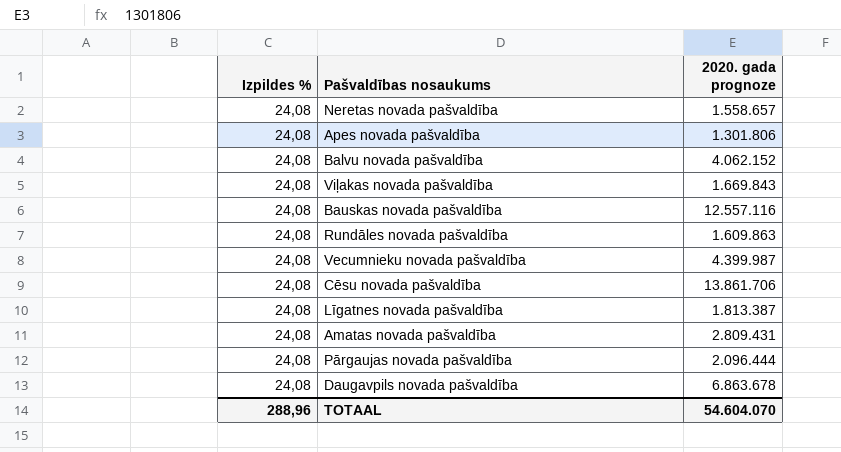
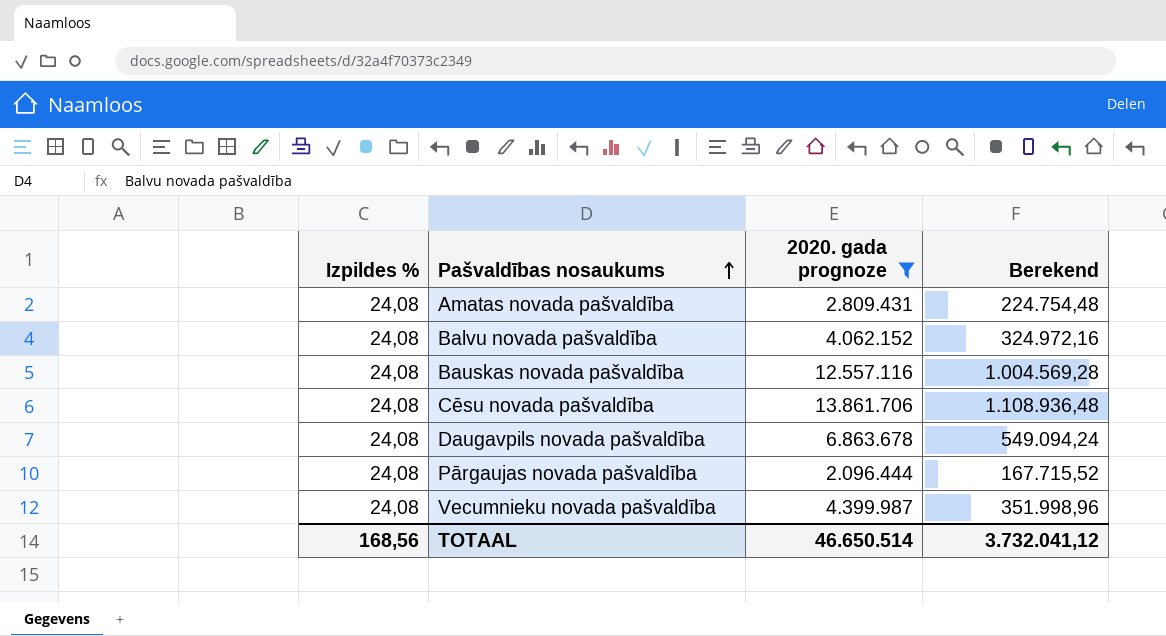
filter: none -> 2020. gada prognoze >= 2.096.444
row order: none -> Pašvaldības nosaukums ascending
column Berekend | formula: none -> [2020. gada prognoze] * 0,08
TOTAAL | Izpildes %: 288,96 -> 168,56
TOTAAL | 2020. gada prognoze: 54.604.070 -> 46.650.514

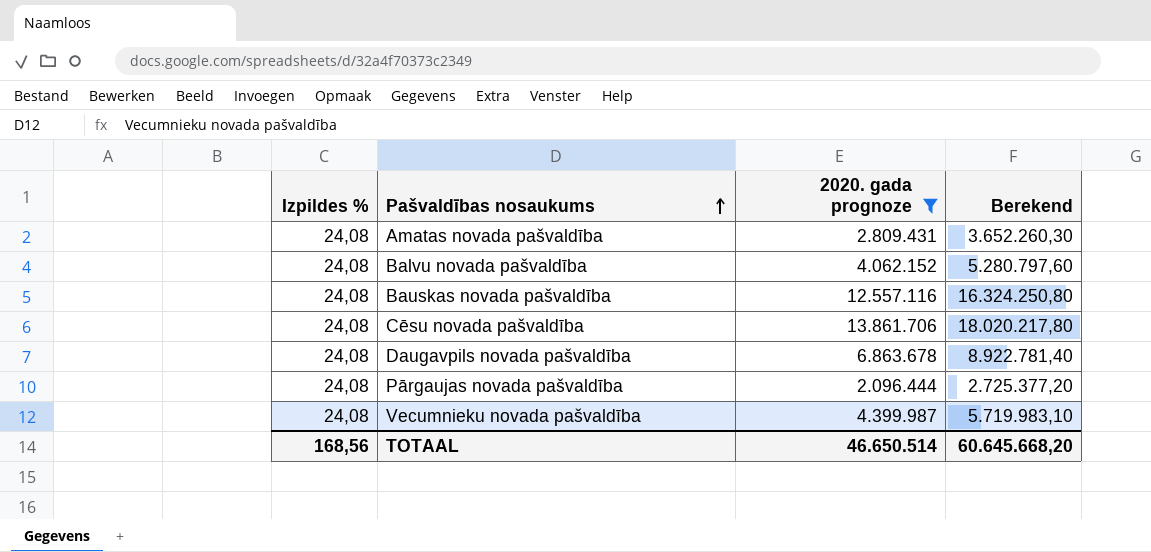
column Berekend | formula: [2020. gada prognoze] * 0,08 -> [2020. gada prognoze] * 1,3
TOTAAL | Berekend: 3.732.041,12 -> 60.645.668,20

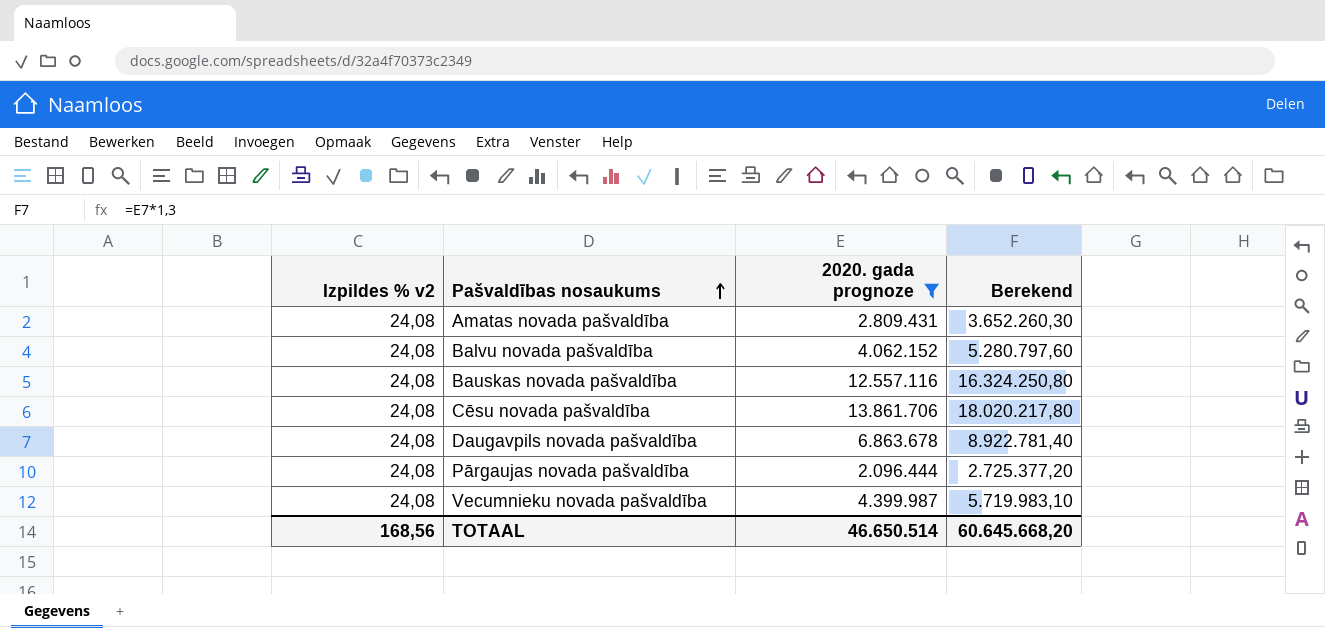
column name: Izpildes % -> Izpildes % v2

